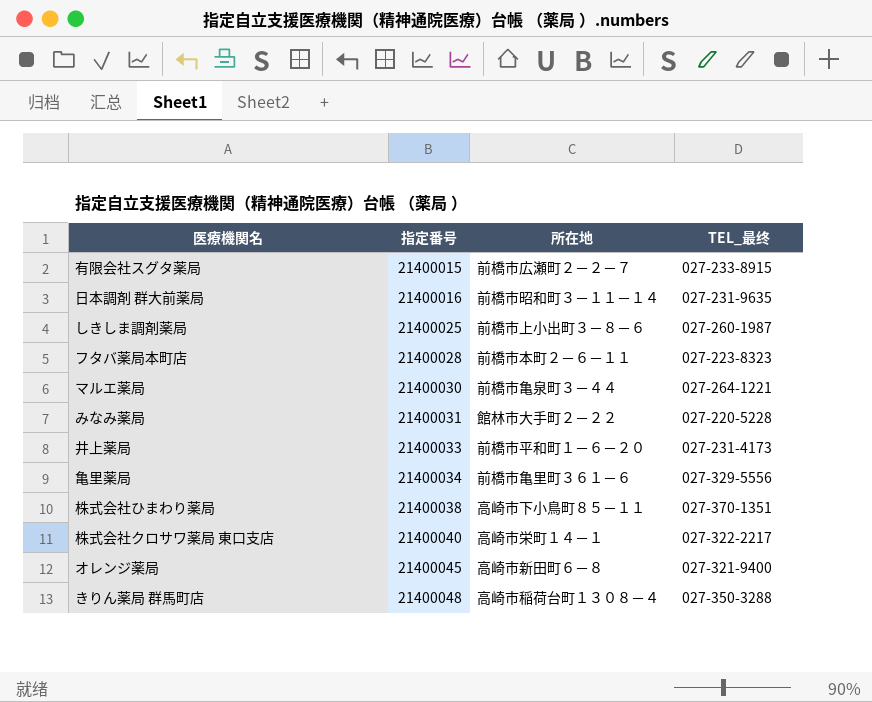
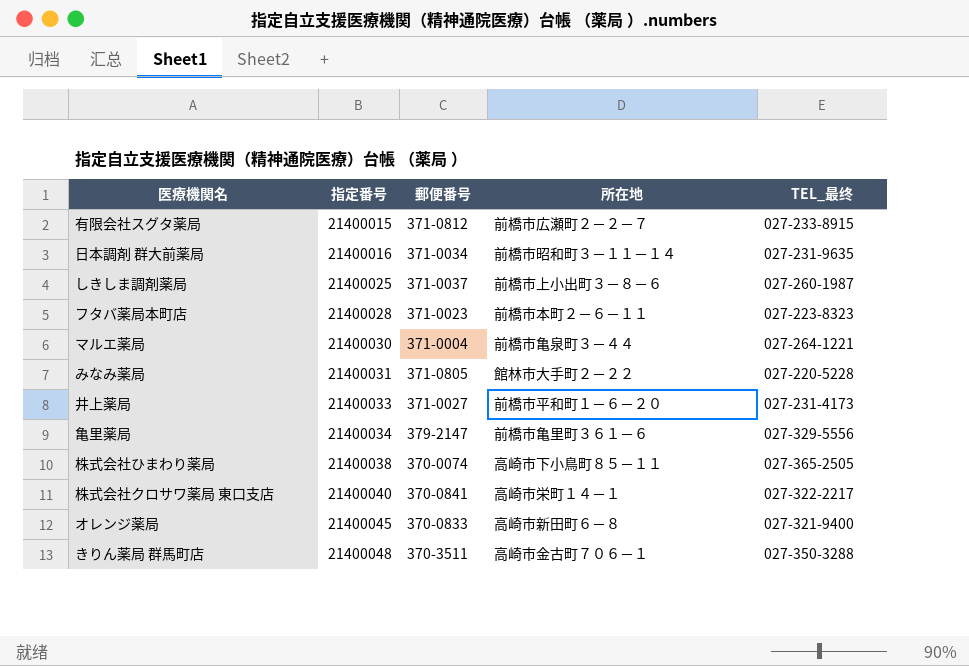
column 郵便番号 | position: none -> 3
株式会社ひまわり薬局 | TEL_最终: 027-370-1351 -> 027-365-2505
きりん薬局 群馬町店 | 所在地: 高崎市稲荷台町１３０８－４ -> 高崎市金古町７０６－１

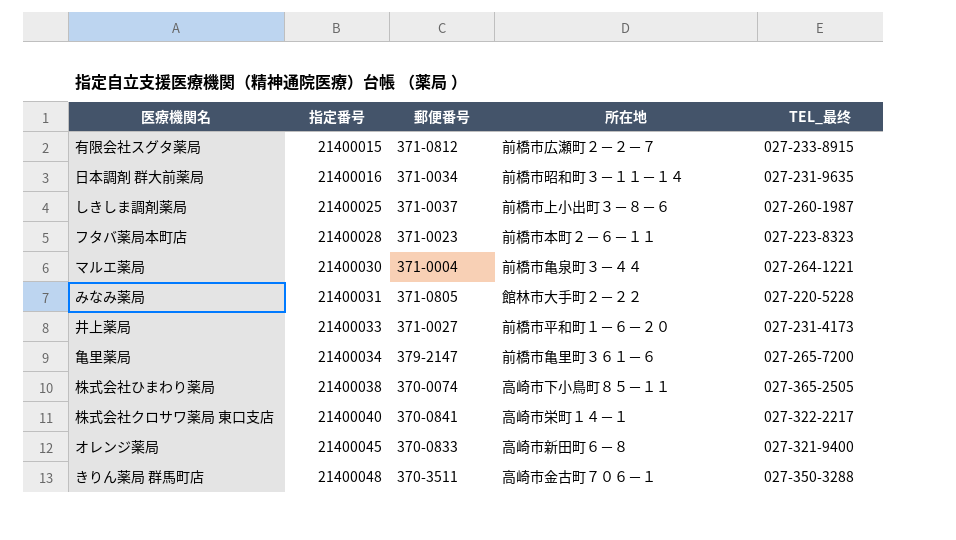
亀里薬局 | TEL_最终: 027-329-5556 -> 027-265-7200

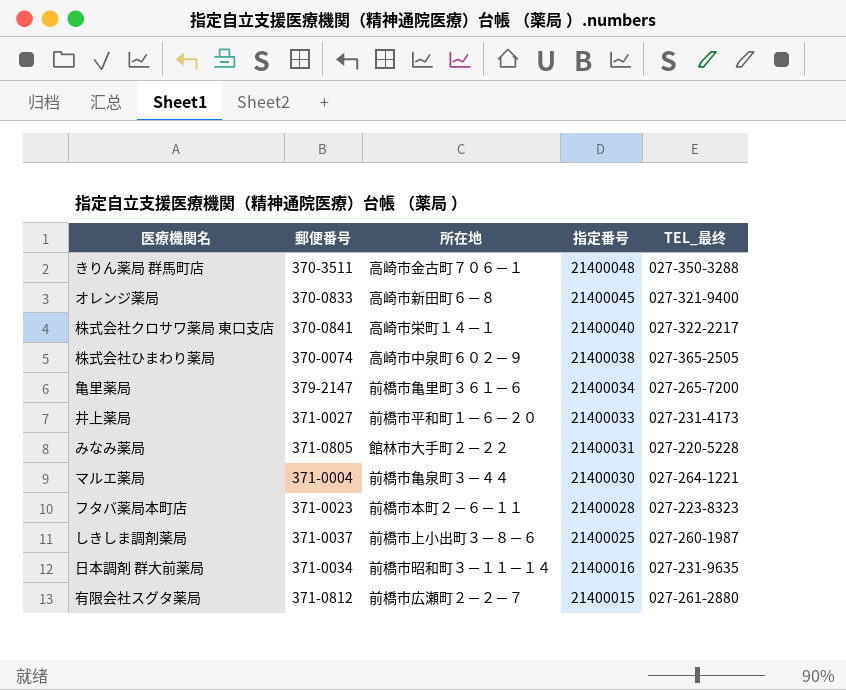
row order: 指定番号 ascending -> 指定番号 descending
column 指定番号 | position: 2 -> 4
株式会社ひまわり薬局 | 所在地: 高崎市下小鳥町８５－１１ -> 高崎市中泉町６０２－９
有限会社スグタ薬局 | TEL_最终: 027-233-8915 -> 027-261-2880

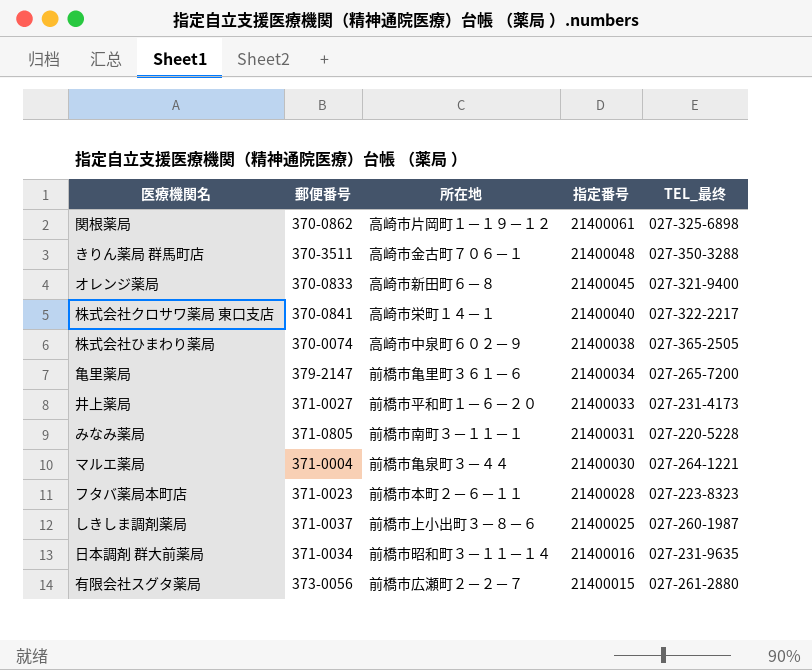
row 関根薬局: none -> 370-0862 | 高崎市片岡町１－１９－１２ | 21400061 | 027-325-6898
みなみ薬局 | 所在地: 館林市大手町２－２２ -> 前橋市南町３－１１－１
有限会社スグタ薬局 | 郵便番号: 371-0812 -> 373-0056

